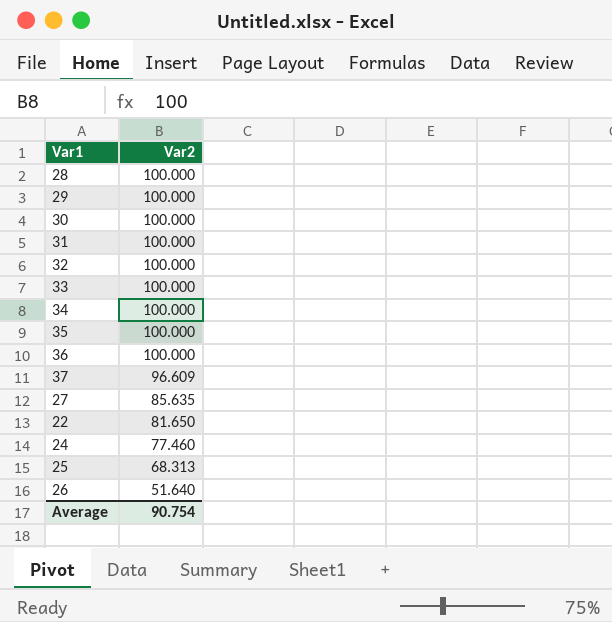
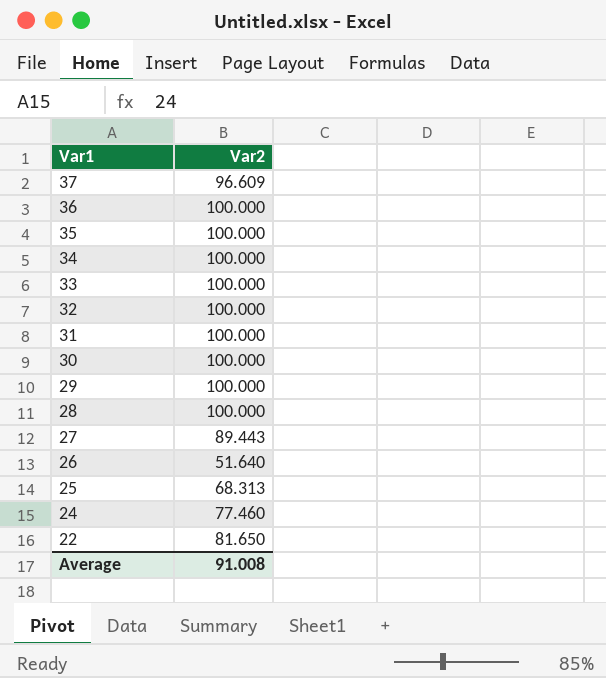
row order: Var2 descending -> Var1 descending
27 | Var2: 85.635 -> 89.443
Average | Var2: 90.754 -> 91.008

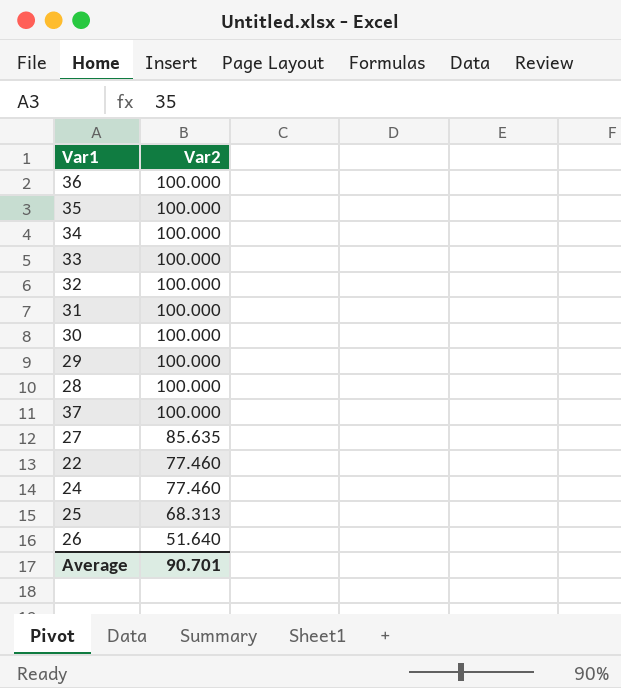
row order: Var1 descending -> Var2 descending
37 | Var2: 96.609 -> 100.000
27 | Var2: 89.443 -> 85.635
22 | Var2: 81.650 -> 77.460
Average | Var2: 91.008 -> 90.701

